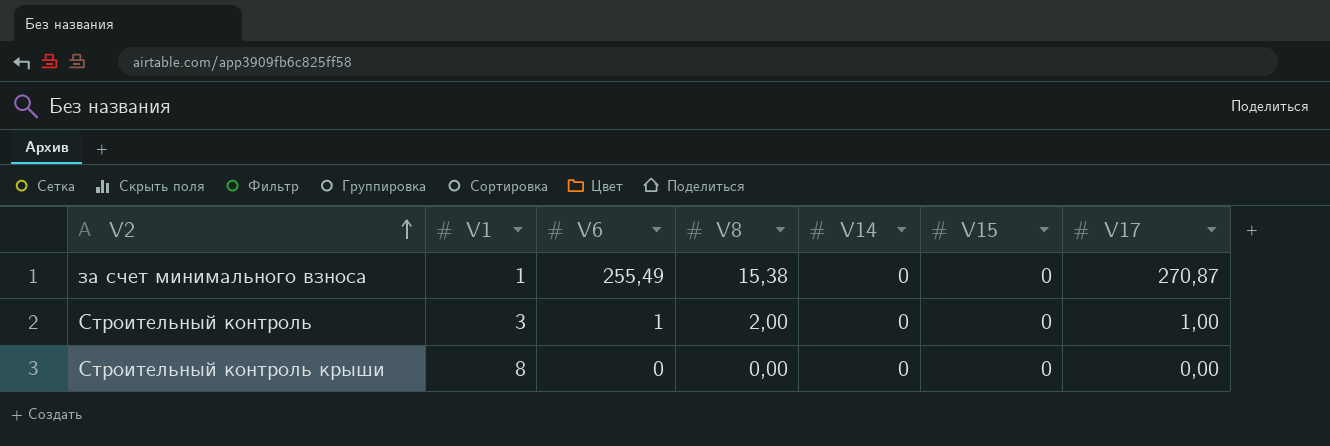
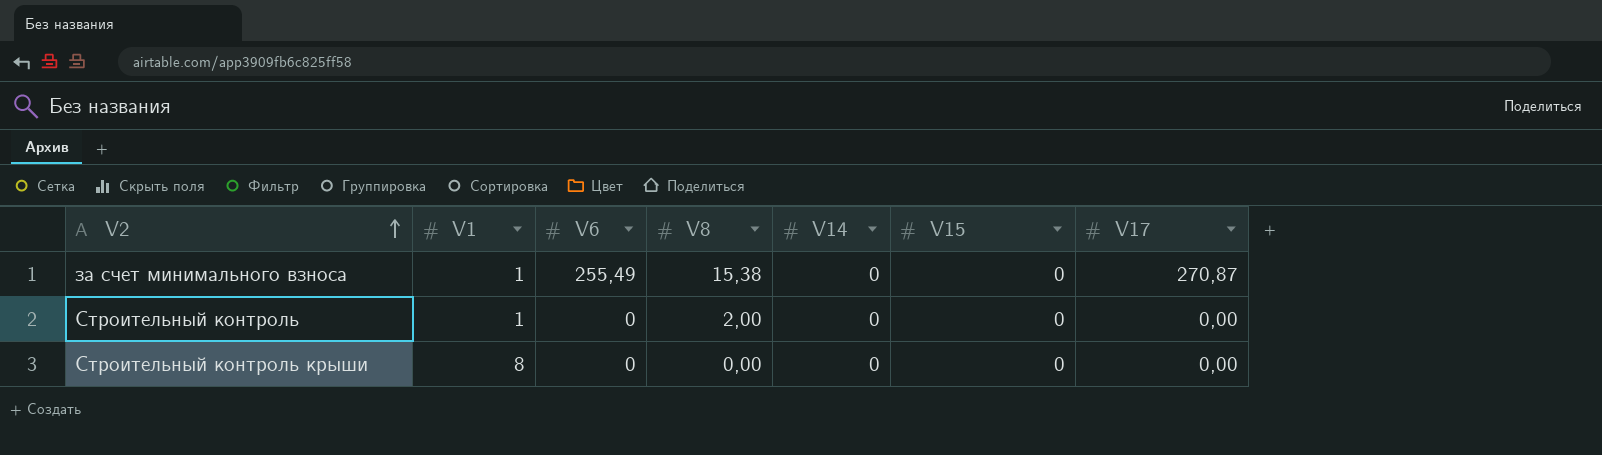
Строительный контроль | V1: 3 -> 1
Строительный контроль | V6: 1 -> 0
Строительный контроль | V17: 1,00 -> 0,00

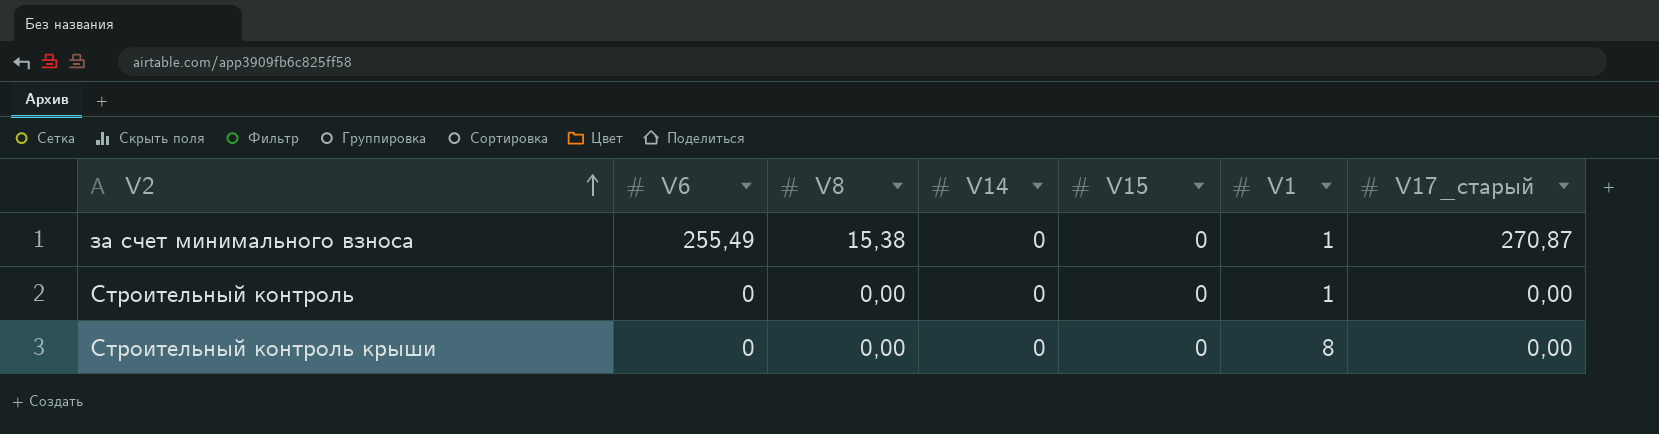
column V1 | position: 2 -> 6
column name: V17 -> V17_старый
Строительный контроль | V8: 2,00 -> 0,00

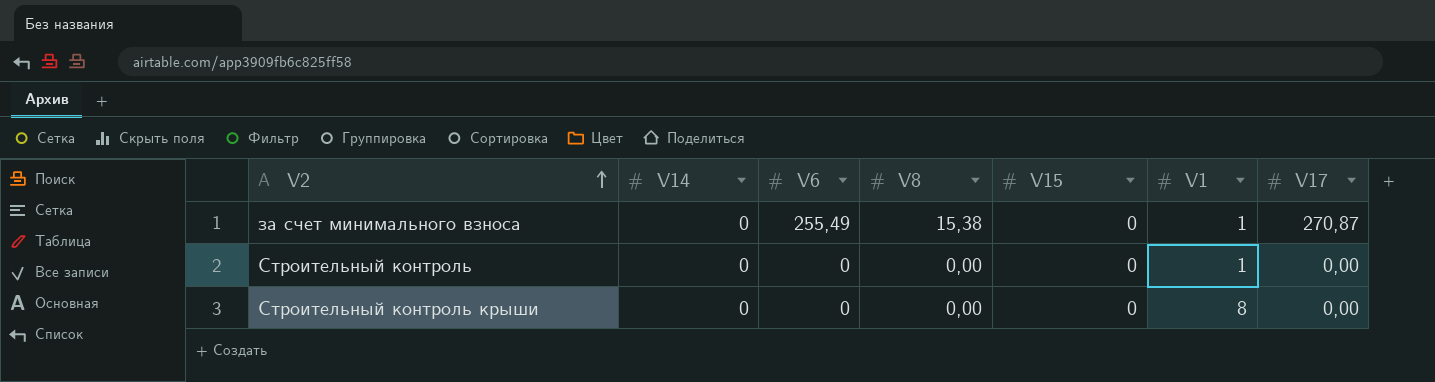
column V14 | position: 4 -> 2
column name: V17_старый -> V17

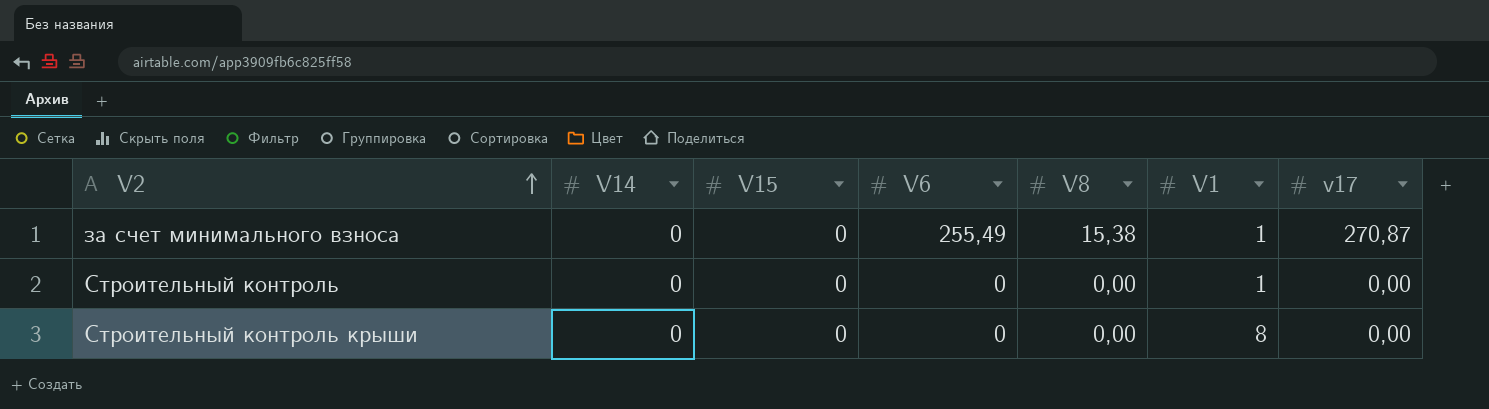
column V15 | position: 5 -> 3
column name: V17 -> v17

